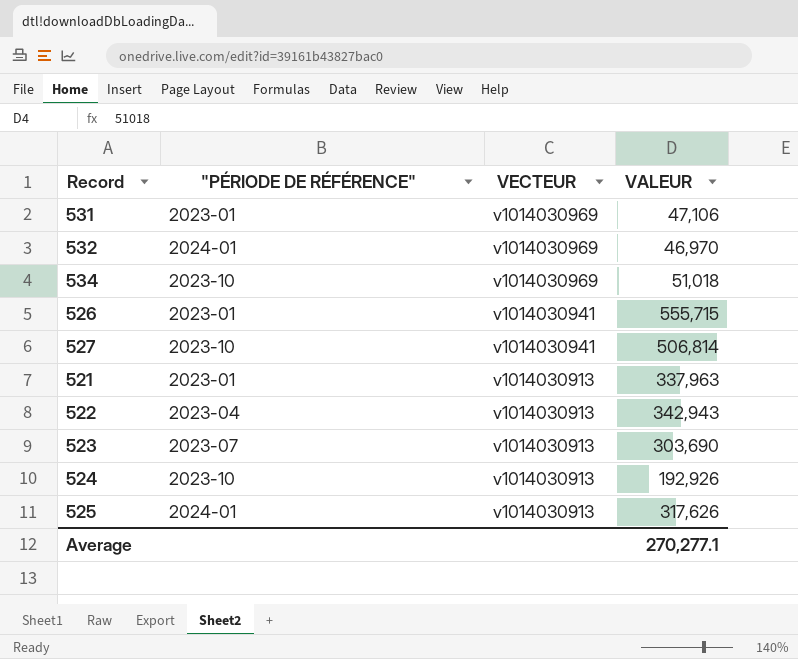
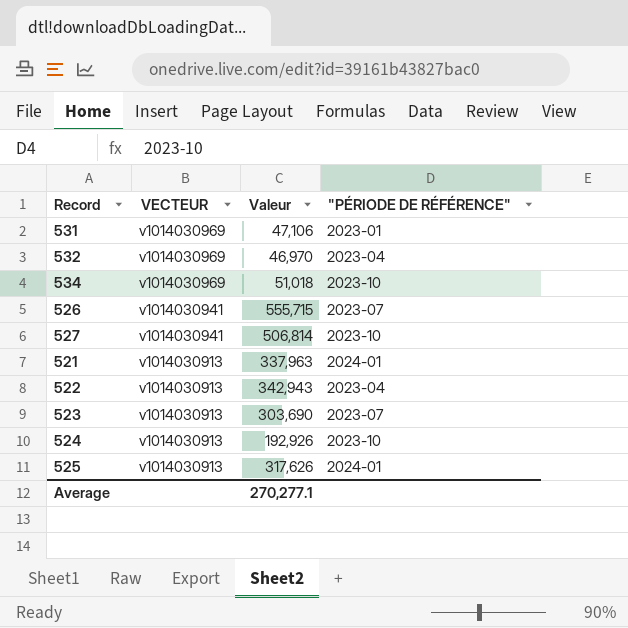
column name: VALEUR -> Valeur
column "PÉRIODE DE RÉFÉRENCE" | position: 2 -> 4
532 | "PÉRIODE DE RÉFÉRENCE": 2024-01 -> 2023-04
526 | "PÉRIODE DE RÉFÉRENCE": 2023-01 -> 2023-07
521 | "PÉRIODE DE RÉFÉRENCE": 2023-01 -> 2024-01

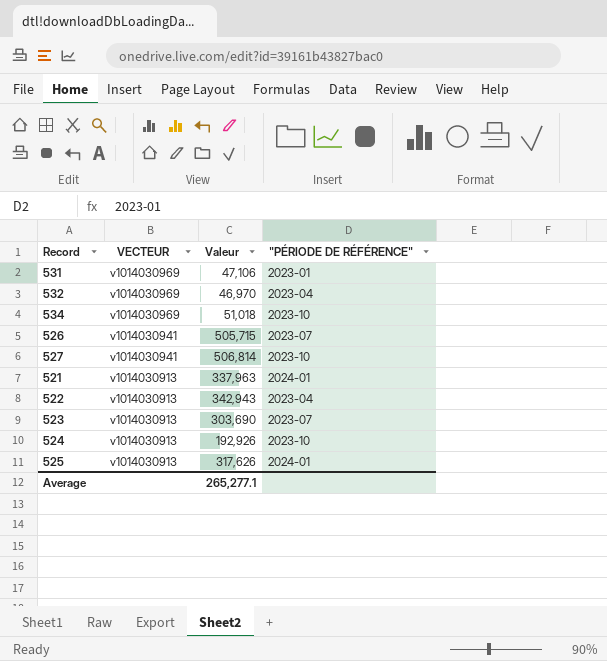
526 | Valeur: 555,715 -> 505,715
Average | Valeur: 270,277.1 -> 265,277.1

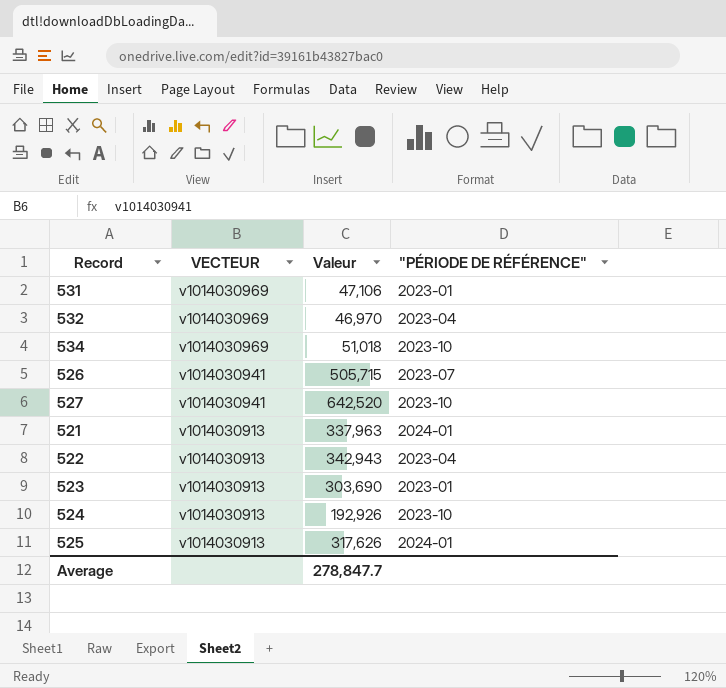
527 | Valeur: 506,814 -> 642,520
523 | "PÉRIODE DE RÉFÉRENCE": 2023-07 -> 2023-01
Average | Valeur: 265,277.1 -> 278,847.7

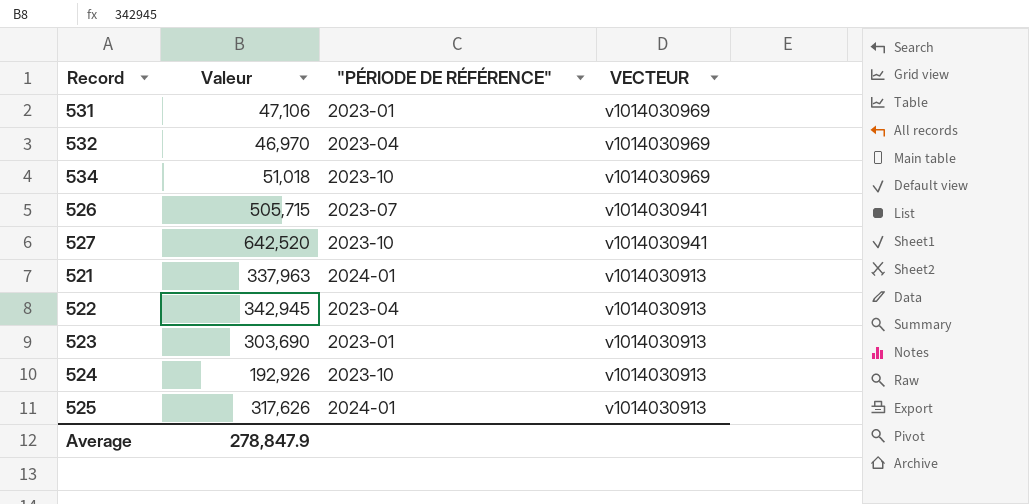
column VECTEUR | position: 2 -> 4
522 | Valeur: 342,943 -> 342,945
Average | Valeur: 278,847.7 -> 278,847.9

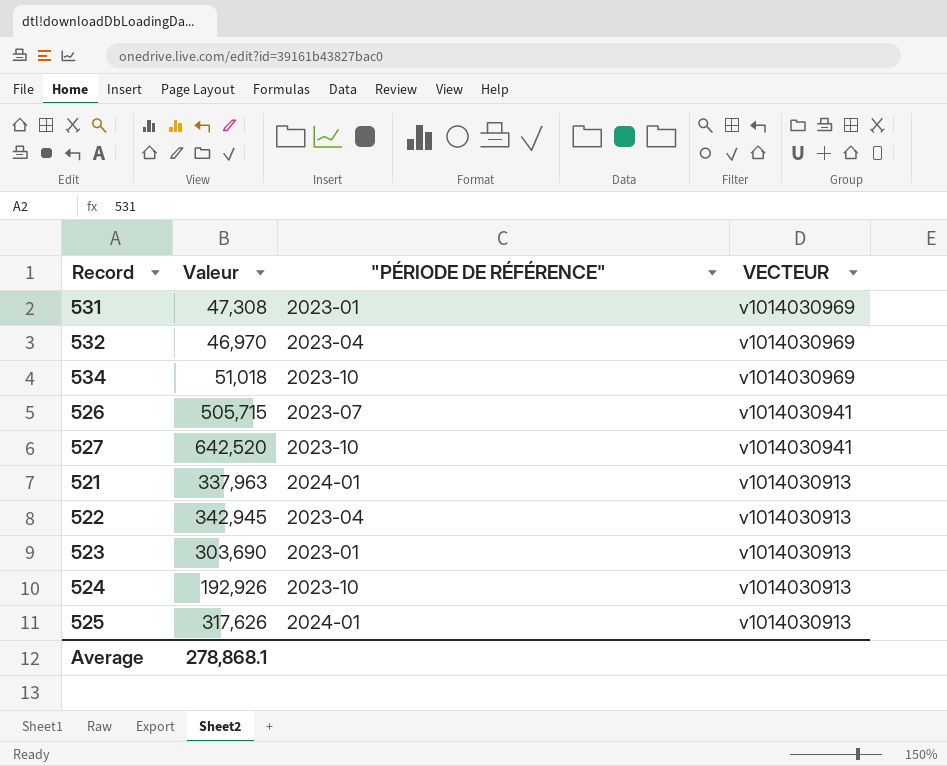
531 | Valeur: 47,106 -> 47,308
Average | Valeur: 278,847.9 -> 278,868.1

